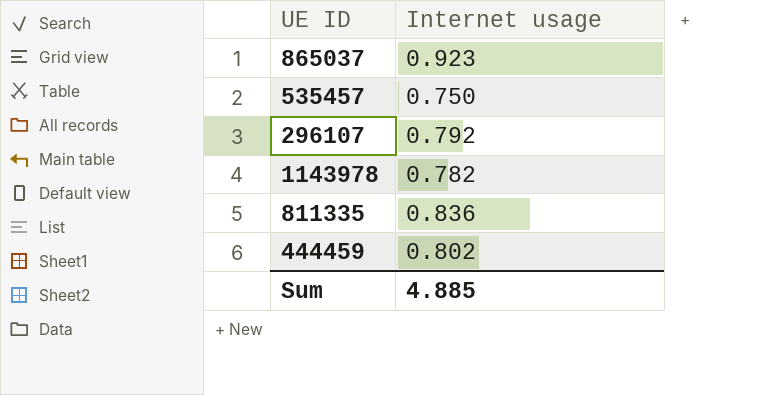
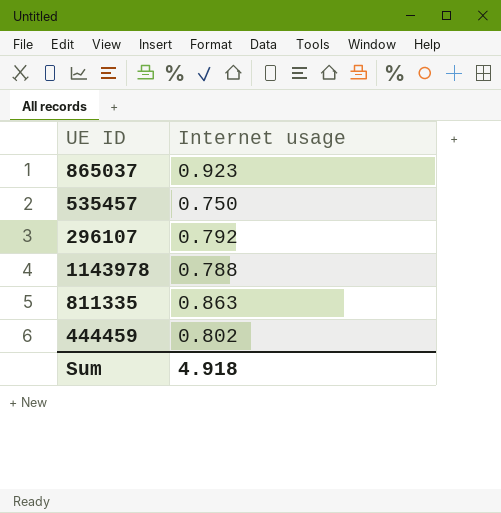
1143978 | Internet usage: 0.782 -> 0.788
811335 | Internet usage: 0.836 -> 0.863
Sum | Internet usage: 4.885 -> 4.918

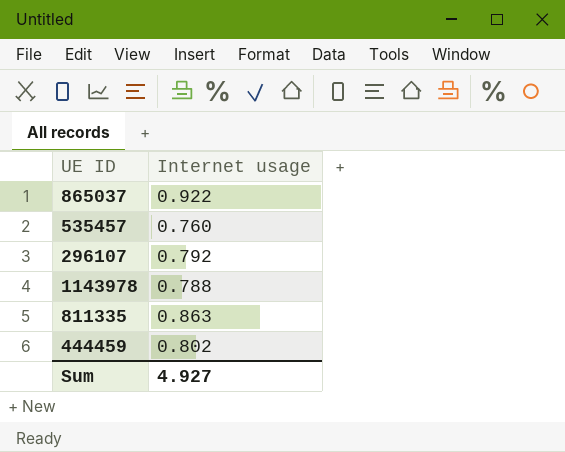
865037 | Internet usage: 0.923 -> 0.922
535457 | Internet usage: 0.750 -> 0.760
Sum | Internet usage: 4.918 -> 4.927

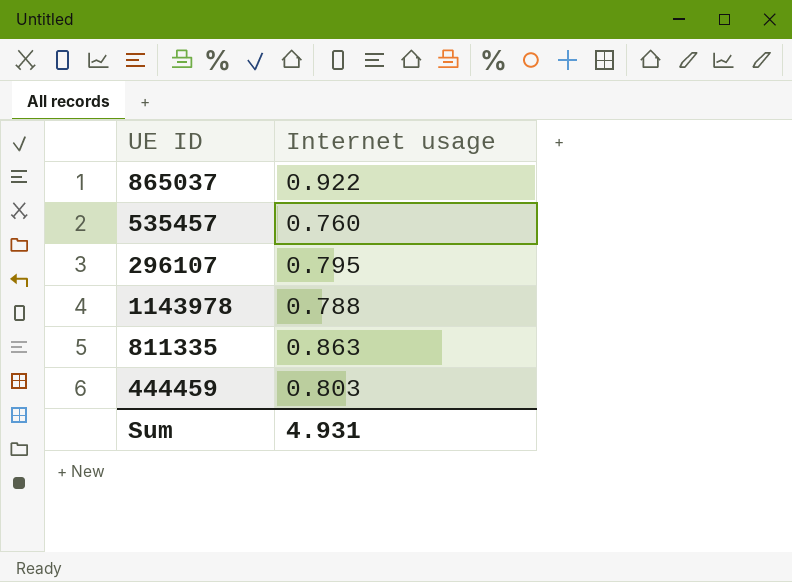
296107 | Internet usage: 0.792 -> 0.795
444459 | Internet usage: 0.802 -> 0.803
Sum | Internet usage: 4.927 -> 4.931

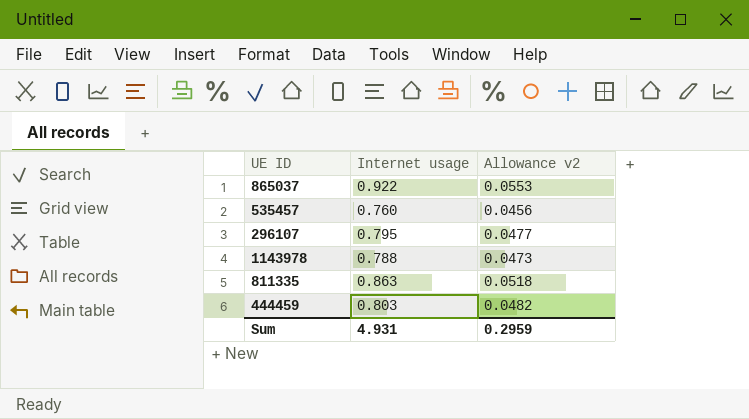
column Allowance v2 | formula: none -> [Internet usage] * 0.06

